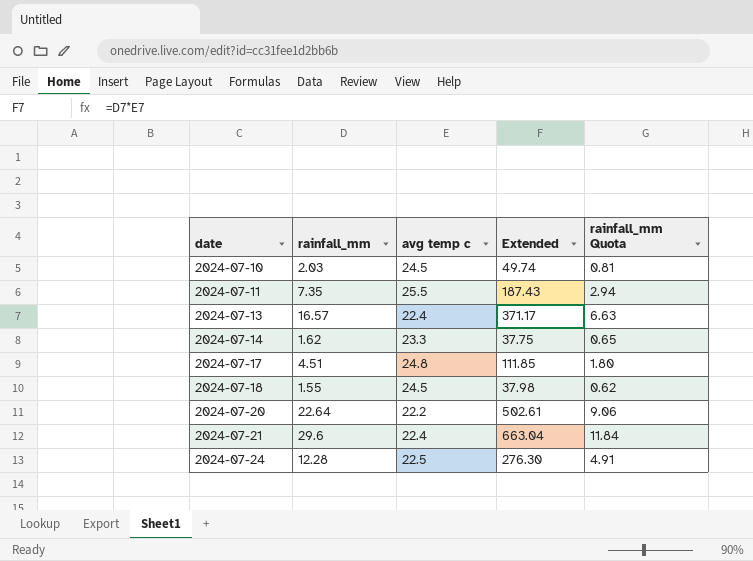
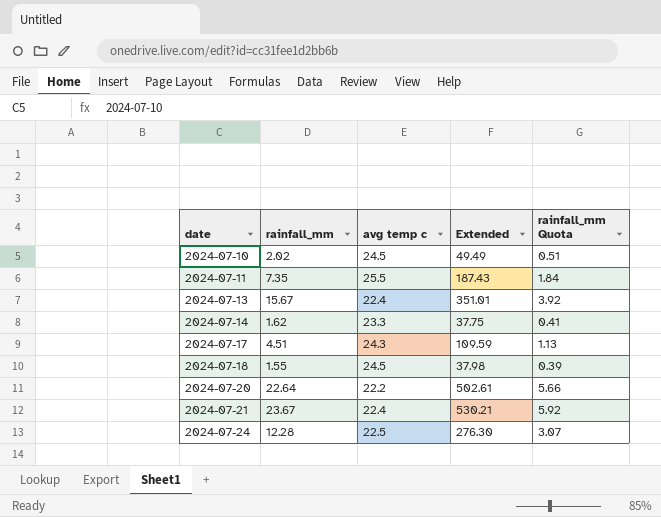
column rainfall_mm Quota | formula: [rainfall_mm] * 0.4 -> [rainfall_mm] * 0.25
2024-07-10 | rainfall_mm: 2.03 -> 2.02
2024-07-10 | Extended: 49.74 -> 49.49
2024-07-13 | rainfall_mm: 16.57 -> 15.67
2024-07-13 | Extended: 371.17 -> 351.01
2024-07-17 | avg temp c: 24.8 -> 24.3
2024-07-17 | Extended: 111.85 -> 109.59
2024-07-21 | rainfall_mm: 29.6 -> 23.67
2024-07-21 | Extended: 663.04 -> 530.21

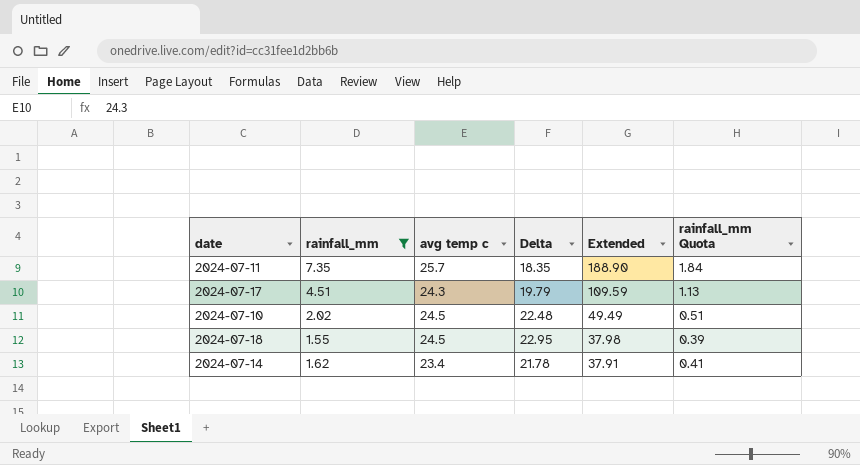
filter: none -> rainfall_mm <= 7.35
row order: date ascending -> Extended descending
column Delta | formula: none -> [avg temp c] - [rainfall_mm]
2024-07-11 | avg temp c: 25.5 -> 25.7
2024-07-11 | Extended: 187.43 -> 188.90
2024-07-14 | avg temp c: 23.3 -> 23.4
2024-07-14 | Extended: 37.75 -> 37.91

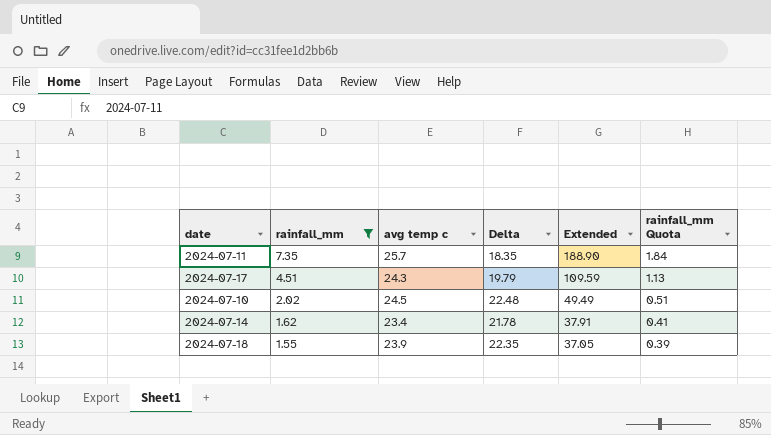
row order: Extended descending -> rainfall_mm descending
2024-07-18 | avg temp c: 24.5 -> 23.9
2024-07-18 | Delta: 22.95 -> 22.35
2024-07-18 | Extended: 37.98 -> 37.05

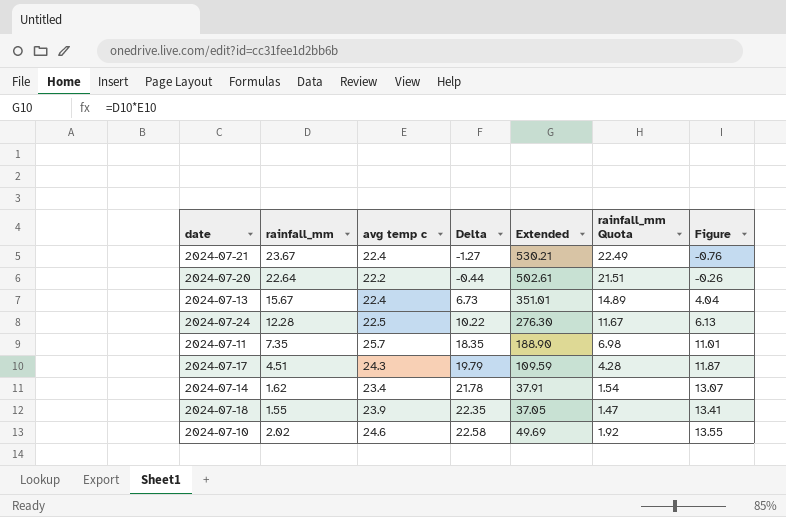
filter: rainfall_mm <= 7.35 -> none
row order: rainfall_mm descending -> Delta ascending
column rainfall_mm Quota | formula: [rainfall_mm] * 0.25 -> [rainfall_mm] * 0.95
column Figure | formula: none -> [Delta] * 0.6
2024-07-10 | avg temp c: 24.5 -> 24.6
2024-07-10 | Delta: 22.48 -> 22.58
2024-07-10 | Extended: 49.49 -> 49.69

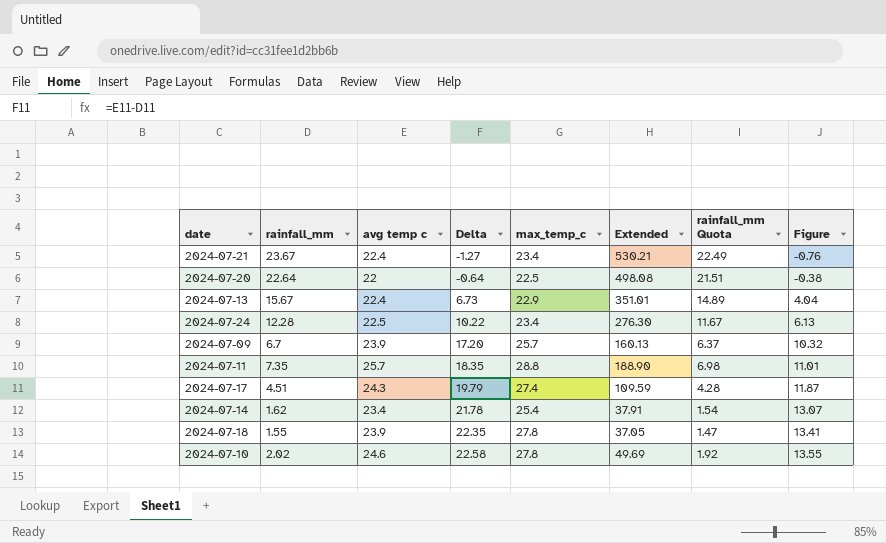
column max_temp_c | position: none -> 5
2024-07-20 | avg temp c: 22.2 -> 22
2024-07-20 | Delta: -0.44 -> -0.64
2024-07-20 | Extended: 502.61 -> 498.08
2024-07-20 | Figure: -0.26 -> -0.38
row 2024-07-09: none -> 6.7 | 23.9 | 17.20 | 25.7 | 160.13 | 6.37 | 10.32

